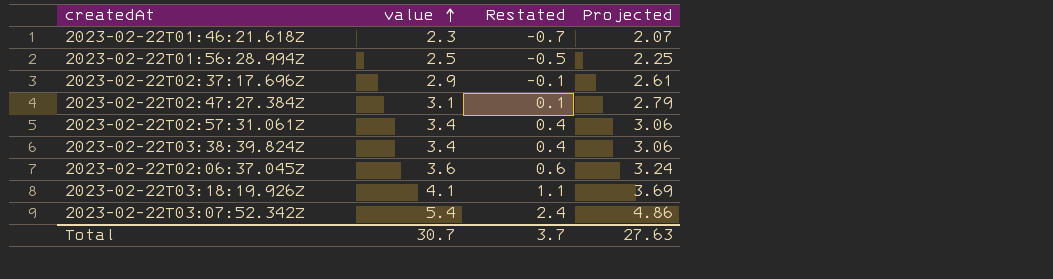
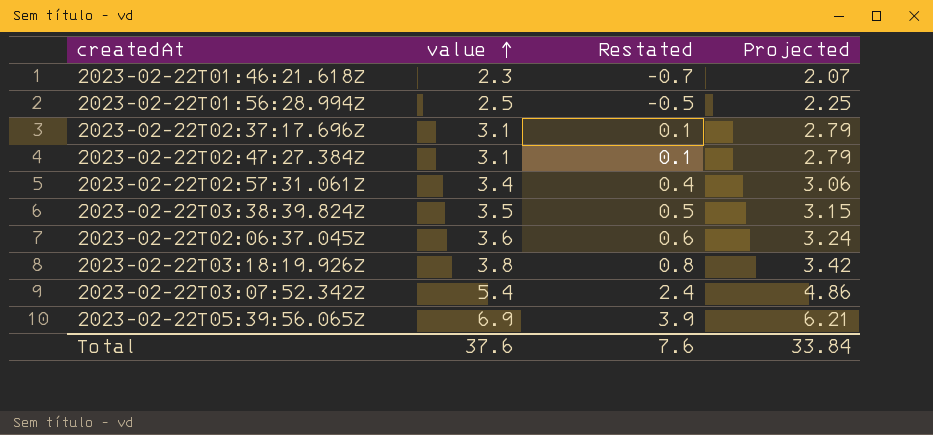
2023-02-22T02:37:17.696Z | value: 2.9 -> 3.1
2023-02-22T02:37:17.696Z | Restated: -0.1 -> 0.1
2023-02-22T02:37:17.696Z | Projected: 2.61 -> 2.79
2023-02-22T03:38:39.824Z | value: 3.4 -> 3.5
2023-02-22T03:38:39.824Z | Restated: 0.4 -> 0.5
2023-02-22T03:38:39.824Z | Projected: 3.06 -> 3.15
2023-02-22T03:18:19.926Z | value: 4.1 -> 3.8
2023-02-22T03:18:19.926Z | Restated: 1.1 -> 0.8
2023-02-22T03:18:19.926Z | Projected: 3.69 -> 3.42
row 2023-02-22T05:39:56.065Z: none -> 6.9 | 3.9 | 6.21
Total | value: 30.7 -> 37.6
Total | Restated: 3.7 -> 7.6
Total | Projected: 27.63 -> 33.84

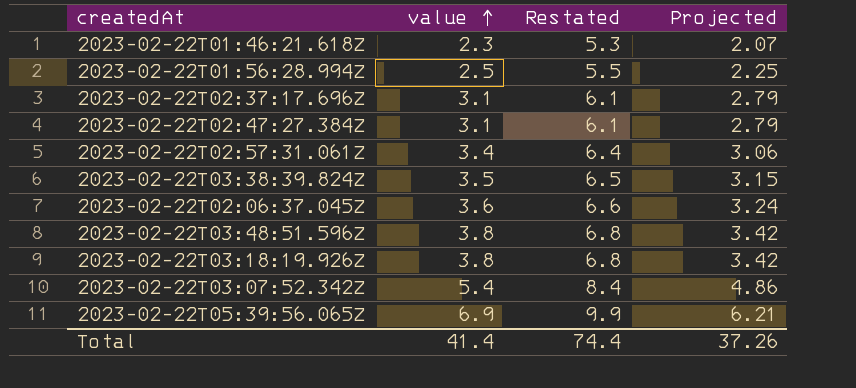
column Restated | formula: [value] - 3 -> [value] + 3
row 2023-02-22T03:48:51.596Z: none -> 3.8 | 6.8 | 3.42
Total | value: 37.6 -> 41.4
Total | Restated: 7.6 -> 74.4
Total | Projected: 33.84 -> 37.26

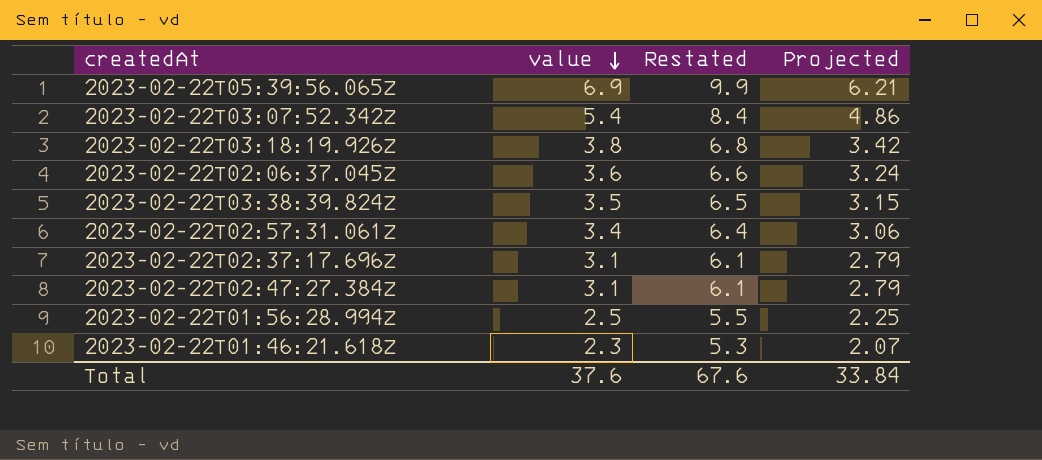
row order: value ascending -> value descending
row 2023-02-22T03:48:51.596Z: 3.8 | 6.8 | 3.42 -> none
Total | value: 41.4 -> 37.6
Total | Restated: 74.4 -> 67.6
Total | Projected: 37.26 -> 33.84

